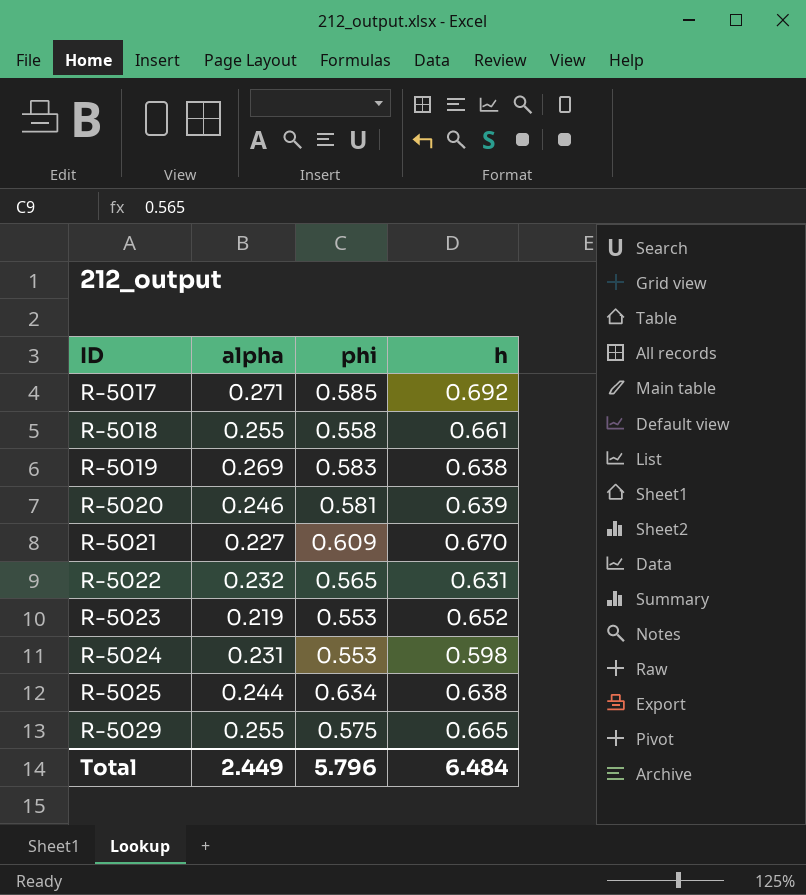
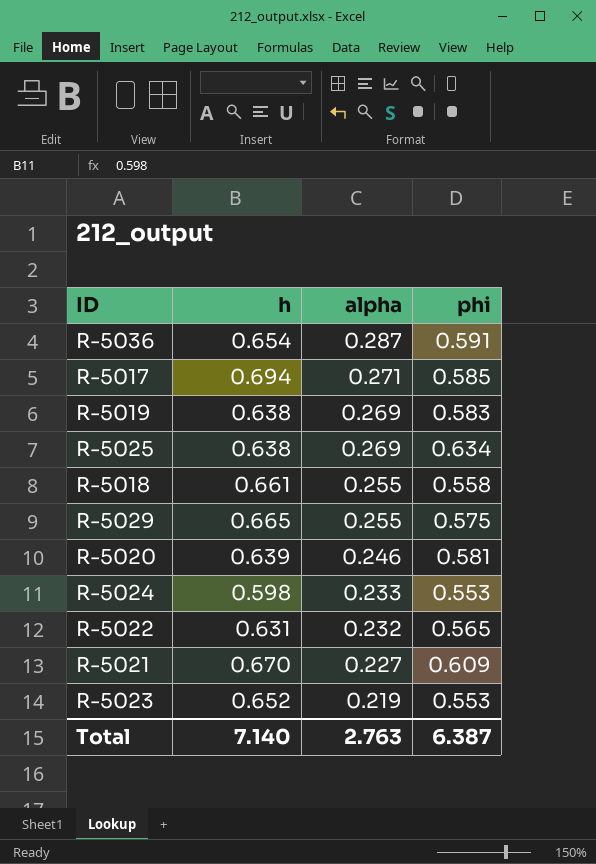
row order: ID ascending -> alpha descending
column h | position: 4 -> 2
row R-5036: none -> 0.654 | 0.287 | 0.591
R-5017 | h: 0.692 -> 0.694
R-5025 | alpha: 0.244 -> 0.269
R-5024 | alpha: 0.231 -> 0.233
Total | h: 6.484 -> 7.140
Total | alpha: 2.449 -> 2.763
Total | phi: 5.796 -> 6.387

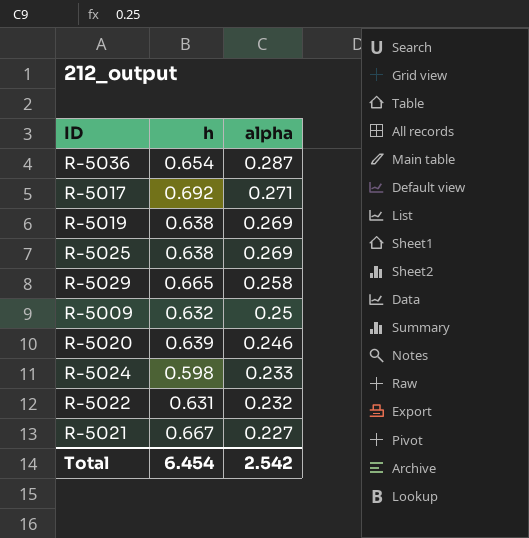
column phi | position: 4 -> none
row R-5018: 0.661 | 0.255 | 0.558 -> none
row R-5023: 0.652 | 0.219 | 0.553 -> none
R-5017 | h: 0.694 -> 0.692
R-5029 | alpha: 0.255 -> 0.258
row R-5009: none -> 0.632 | 0.25
R-5021 | h: 0.670 -> 0.667
Total | h: 7.140 -> 6.454
Total | alpha: 2.763 -> 2.542

